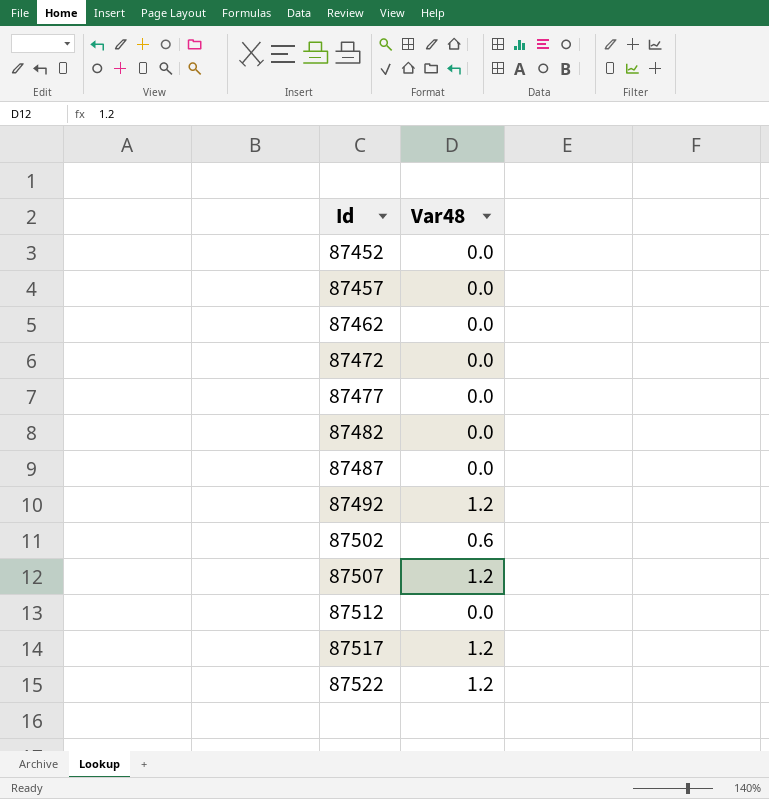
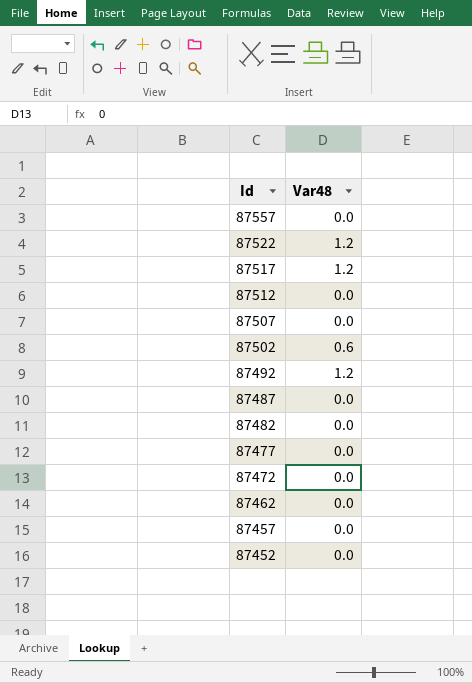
row order: Id ascending -> Id descending
row 87557: none -> 0.0
87507 | Var48: 1.2 -> 0.0

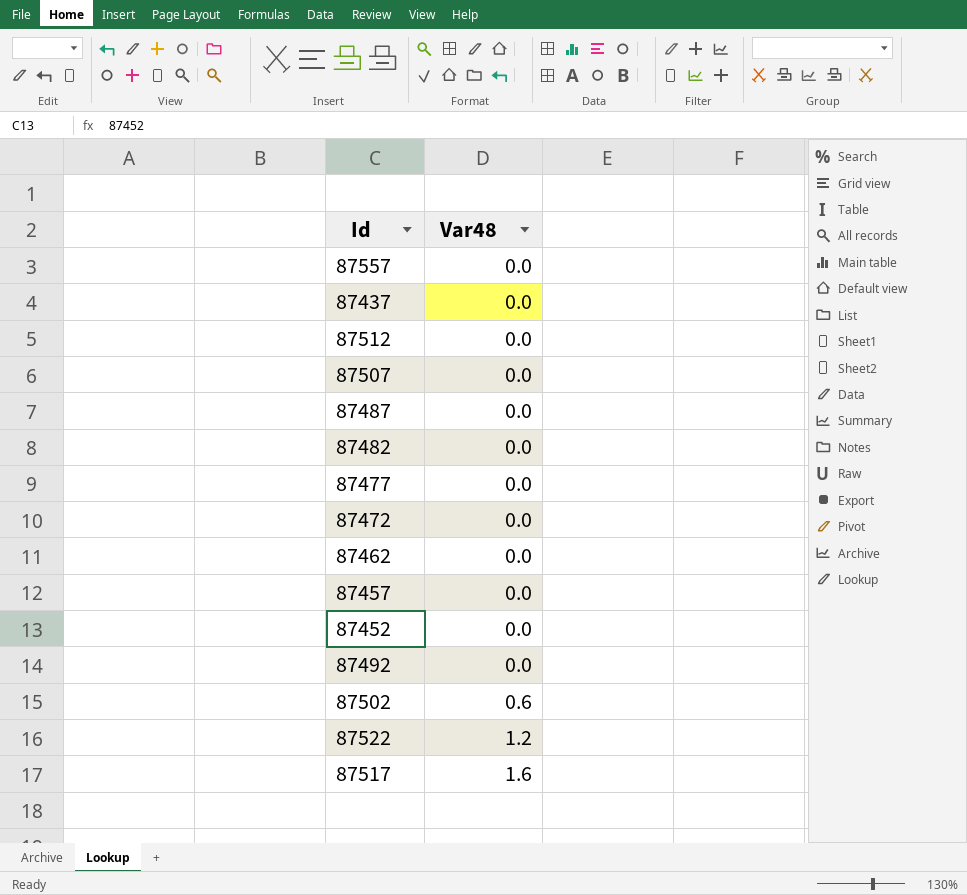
row order: Id descending -> Var48 ascending
row 87437: none -> 0.0
87492 | Var48: 1.2 -> 0.0
87517 | Var48: 1.2 -> 1.6

